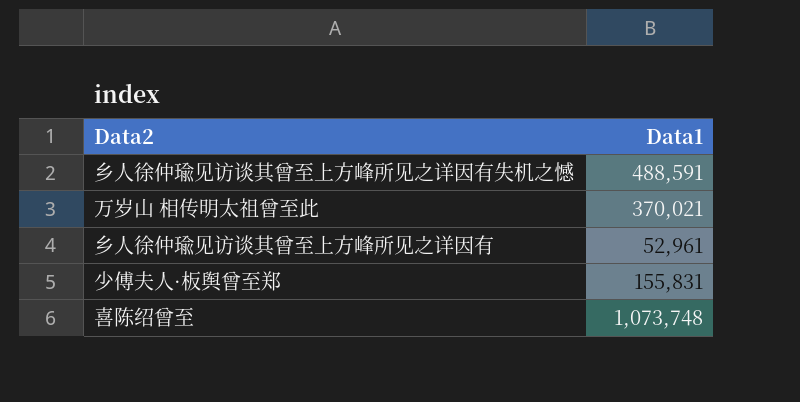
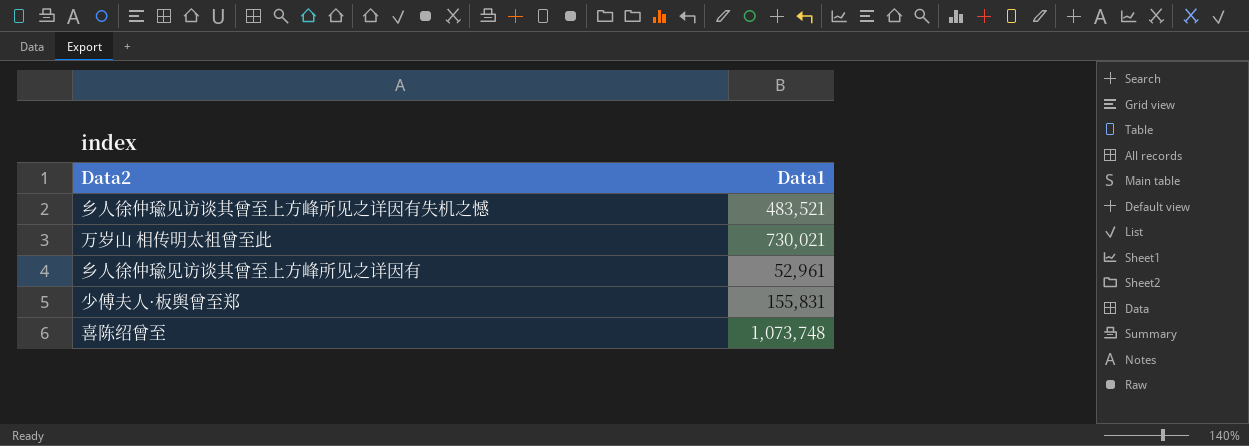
乡人徐仲瑜见访谈其曾至上方峰所见之详因有失机之憾 | Data1: 488,591 -> 483,521
万岁山 相传明太祖曾至此 | Data1: 370,021 -> 730,021

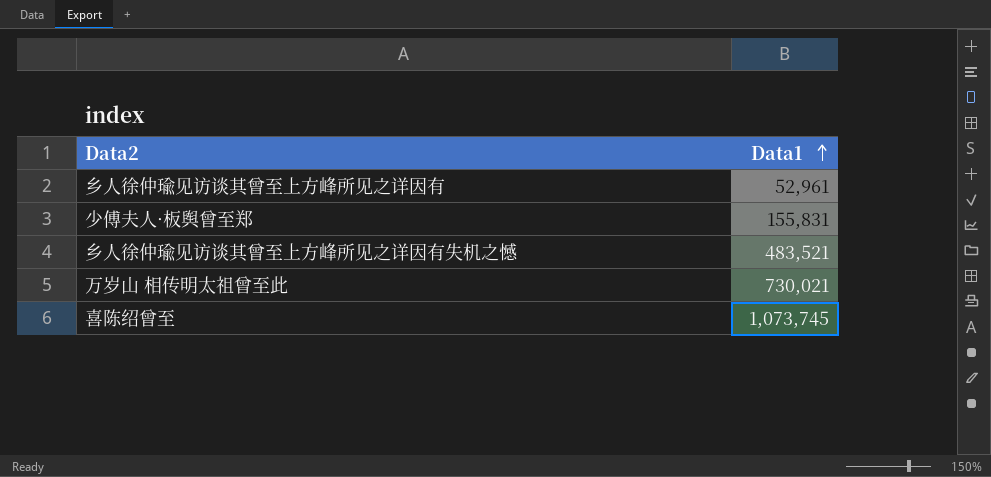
row order: none -> Data1 ascending
喜陈绍曾至 | Data1: 1,073,748 -> 1,073,745

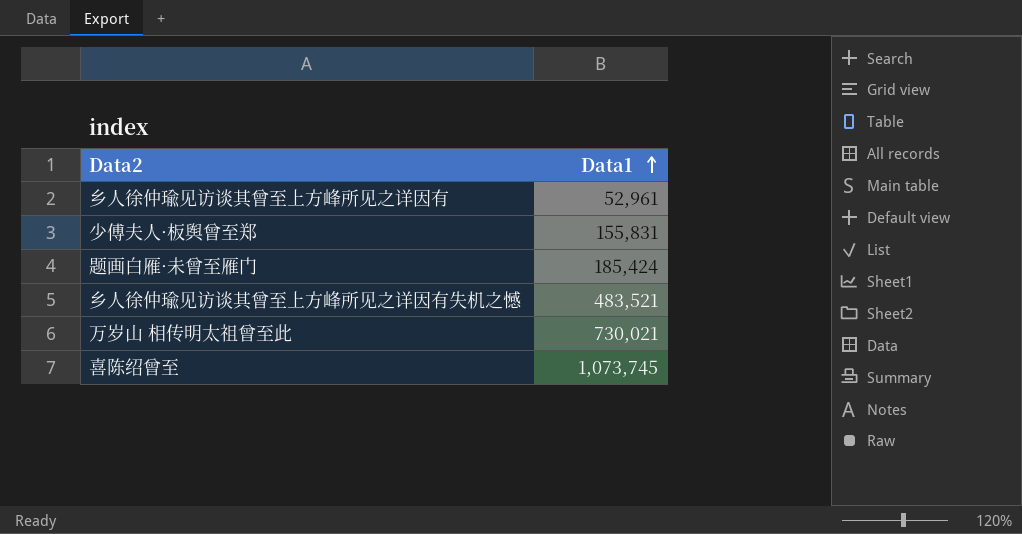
row 题画白雁·未曾至雁门: none -> 185,424

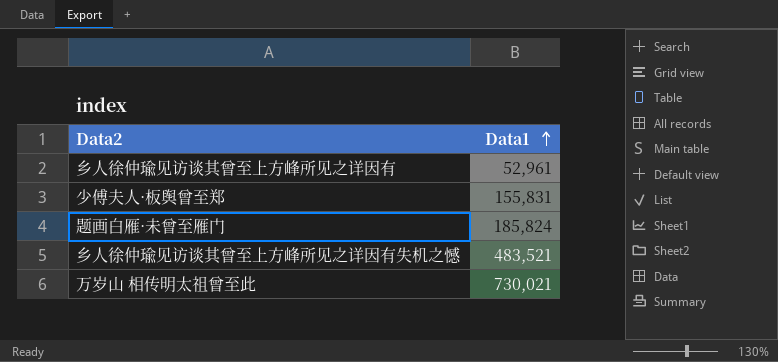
row 喜陈绍曾至: 1,073,745 -> none
题画白雁·未曾至雁门 | Data1: 185,424 -> 185,824

